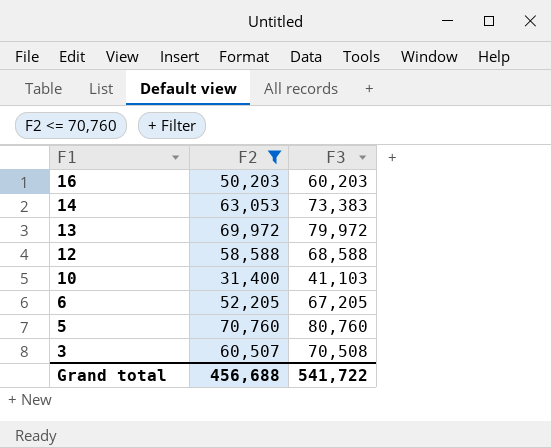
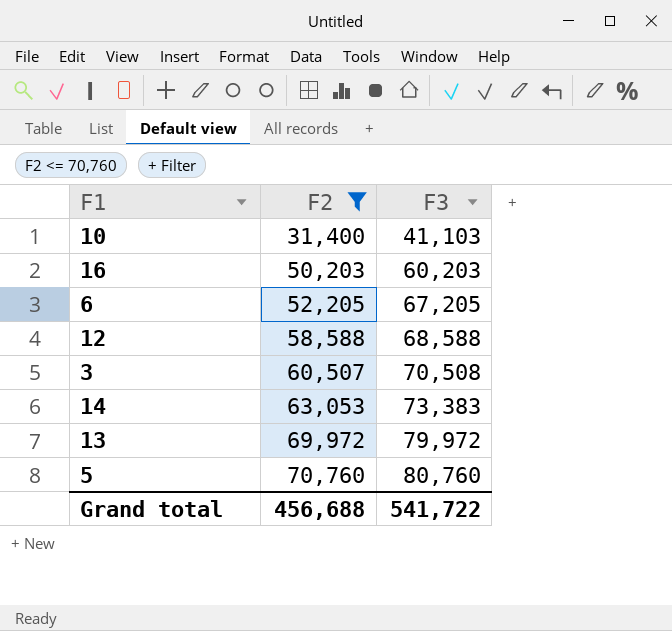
row order: F1 descending -> F2 ascending

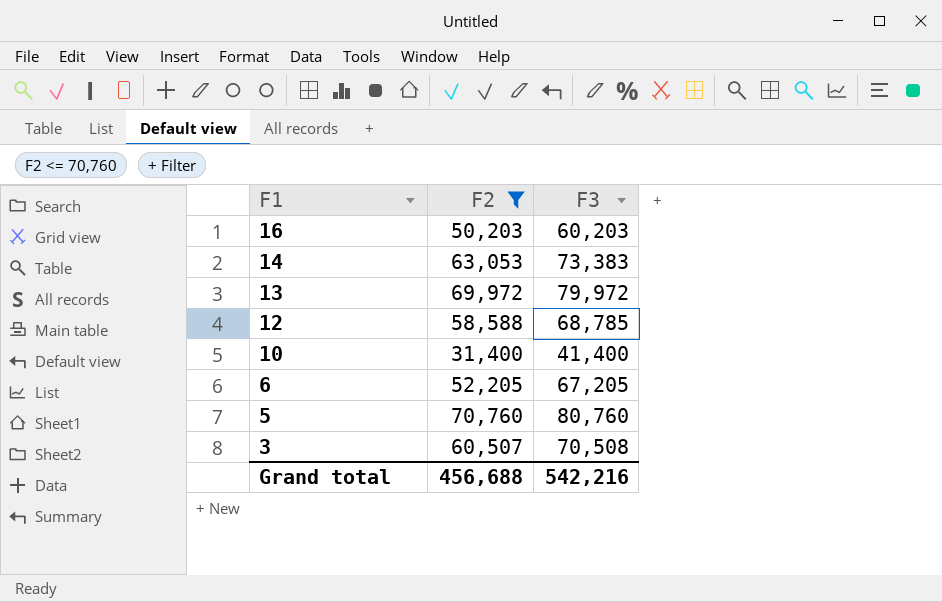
row order: F2 ascending -> F1 descending
12 | F3: 68,588 -> 68,785
10 | F3: 41,103 -> 41,400
Grand total | F3: 541,722 -> 542,216

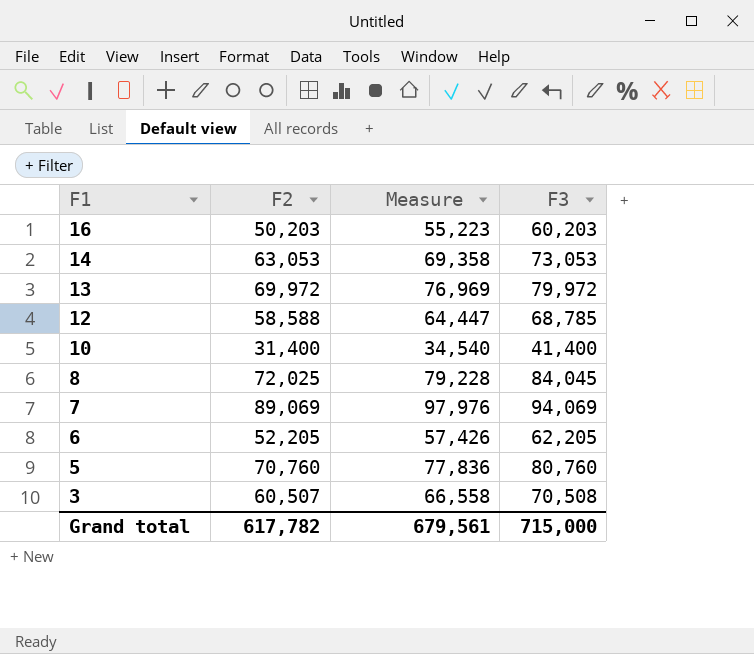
filter: F2 <= 70,760 -> none
column Measure | formula: none -> [F2] * 1.1
14 | F3: 73,383 -> 73,053
6 | F3: 67,205 -> 62,205
Grand total | F2: 456,688 -> 617,782
Grand total | F3: 542,216 -> 715,000

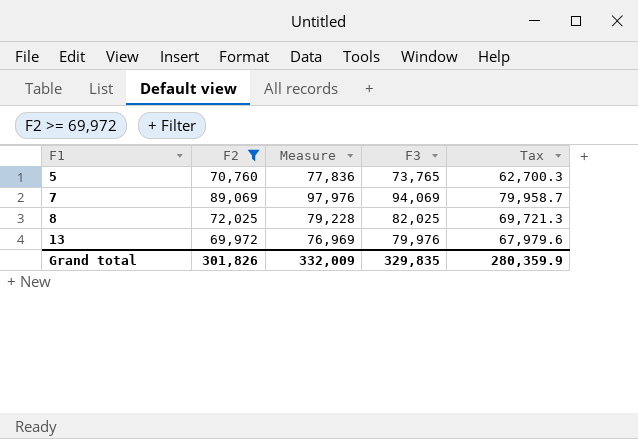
filter: none -> F2 >= 69,972
row order: F1 descending -> F1 ascending
column Tax | formula: none -> [F3] * 0.85
5 | F3: 80,760 -> 73,765
8 | F3: 84,045 -> 82,025
13 | F3: 79,972 -> 79,976
Grand total | F2: 617,782 -> 301,826
Grand total | Measure: 679,561 -> 332,009
Grand total | F3: 715,000 -> 329,835

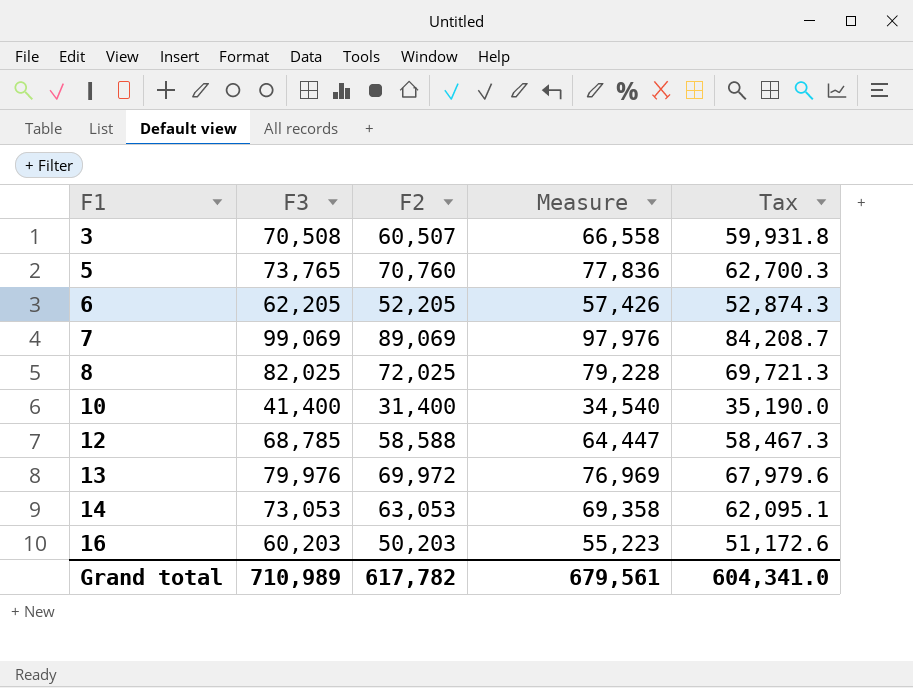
filter: F2 >= 69,972 -> none
column F3 | position: 4 -> 2
7 | F3: 94,069 -> 99,069
7 | Tax: 79,958.7 -> 84,208.7
Grand total | F3: 329,835 -> 710,989
Grand total | F2: 301,826 -> 617,782
Grand total | Measure: 332,009 -> 679,561
Grand total | Tax: 280,359.9 -> 604,341.0

